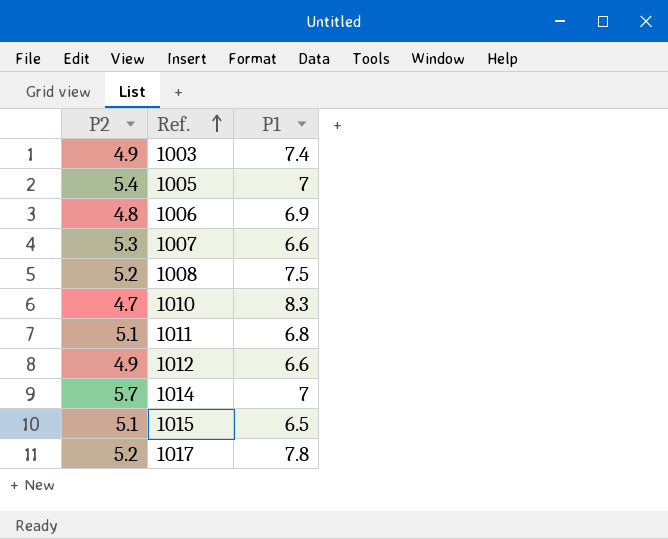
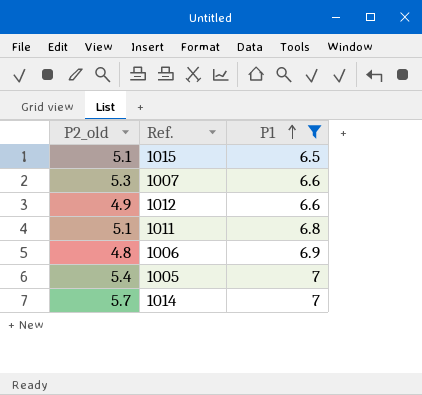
filter: none -> P1 <= 7
row order: Ref. ascending -> P1 ascending
column name: P2 -> P2_old

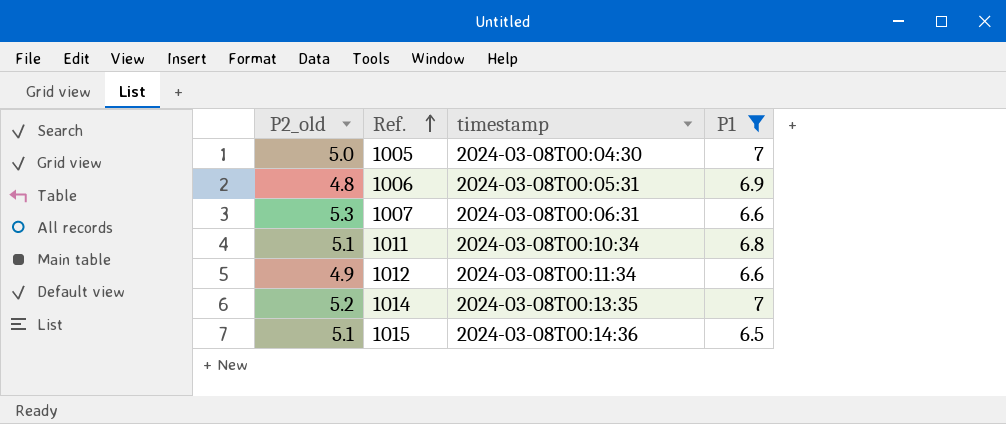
row order: P1 ascending -> Ref. ascending
column timestamp | position: none -> 3
1005 | P2_old: 5.4 -> 5.0
1014 | P2_old: 5.7 -> 5.2

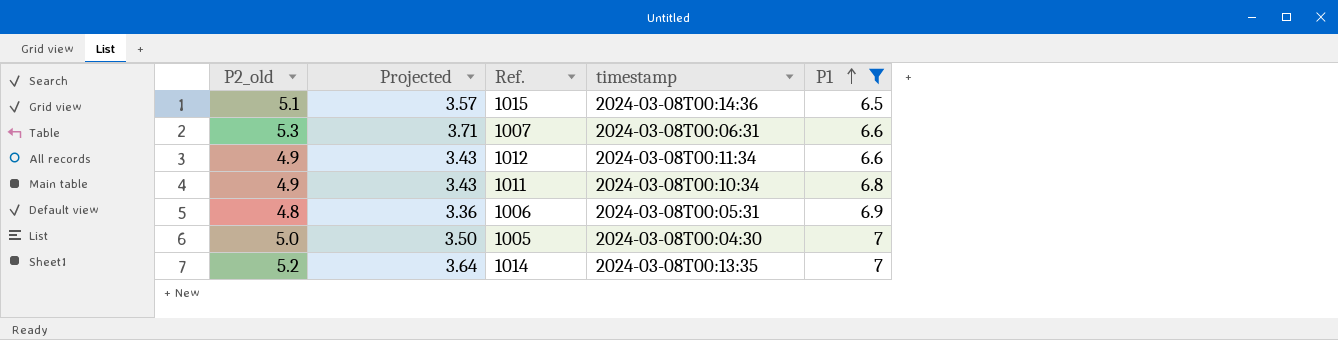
row order: Ref. ascending -> P1 ascending
column Projected | formula: none -> [P2_old] * 0.7
1011 | P2_old: 5.1 -> 4.9

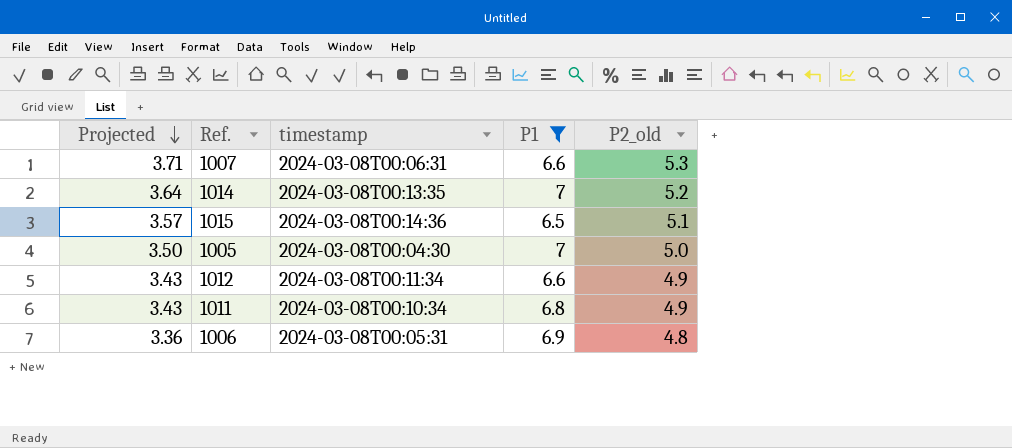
row order: P1 ascending -> Projected descending
column P2_old | position: 1 -> 5

